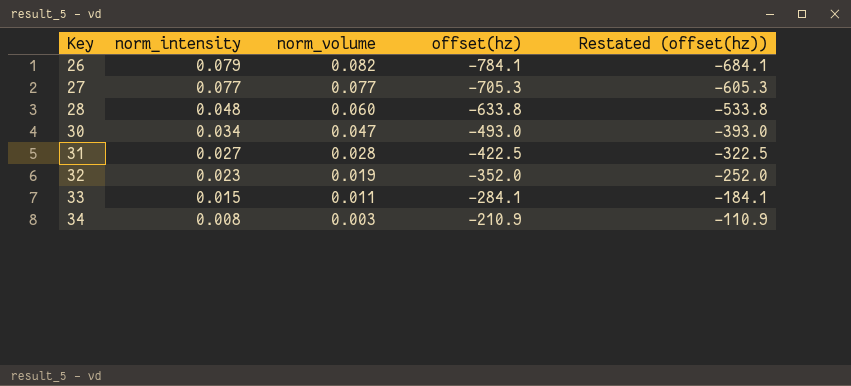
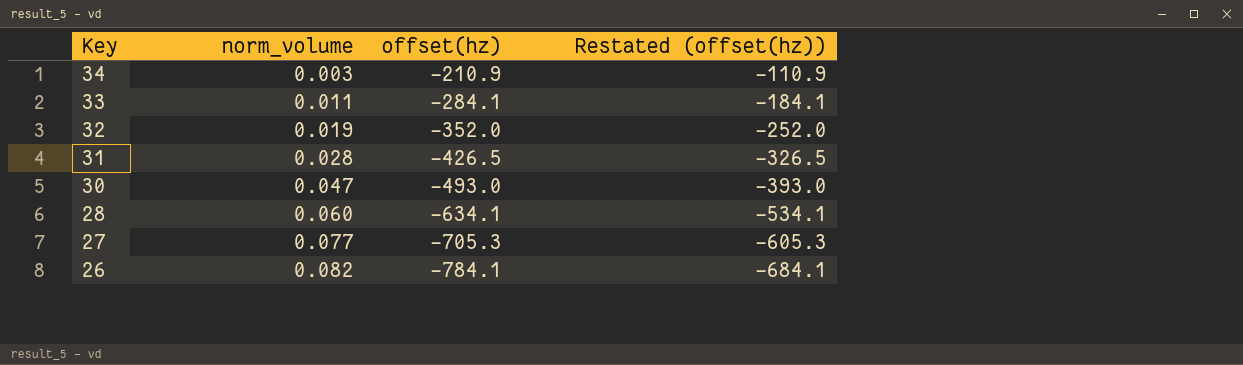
row order: Key ascending -> Key descending
column norm_intensity | position: 2 -> none
31 | offset(hz): -422.5 -> -426.5
31 | Restated (offset(hz)): -322.5 -> -326.5
28 | offset(hz): -633.8 -> -634.1
28 | Restated (offset(hz)): -533.8 -> -534.1

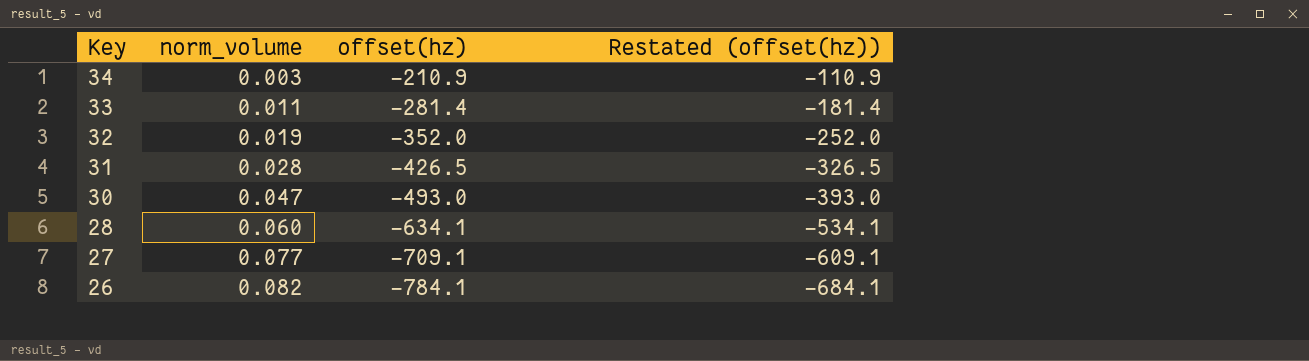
33 | offset(hz): -284.1 -> -281.4
33 | Restated (offset(hz)): -184.1 -> -181.4
27 | offset(hz): -705.3 -> -709.1
27 | Restated (offset(hz)): -605.3 -> -609.1

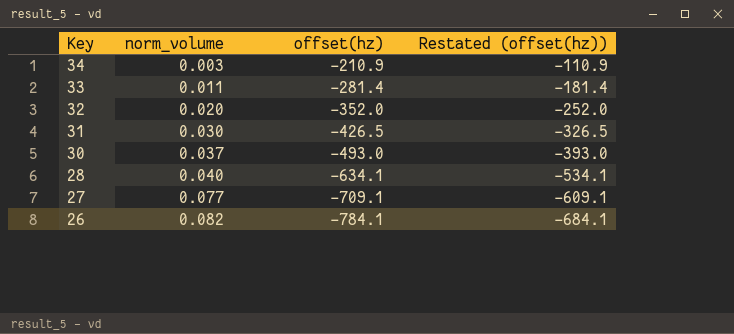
32 | norm_volume: 0.019 -> 0.020
31 | norm_volume: 0.028 -> 0.030
30 | norm_volume: 0.047 -> 0.037
28 | norm_volume: 0.060 -> 0.040

